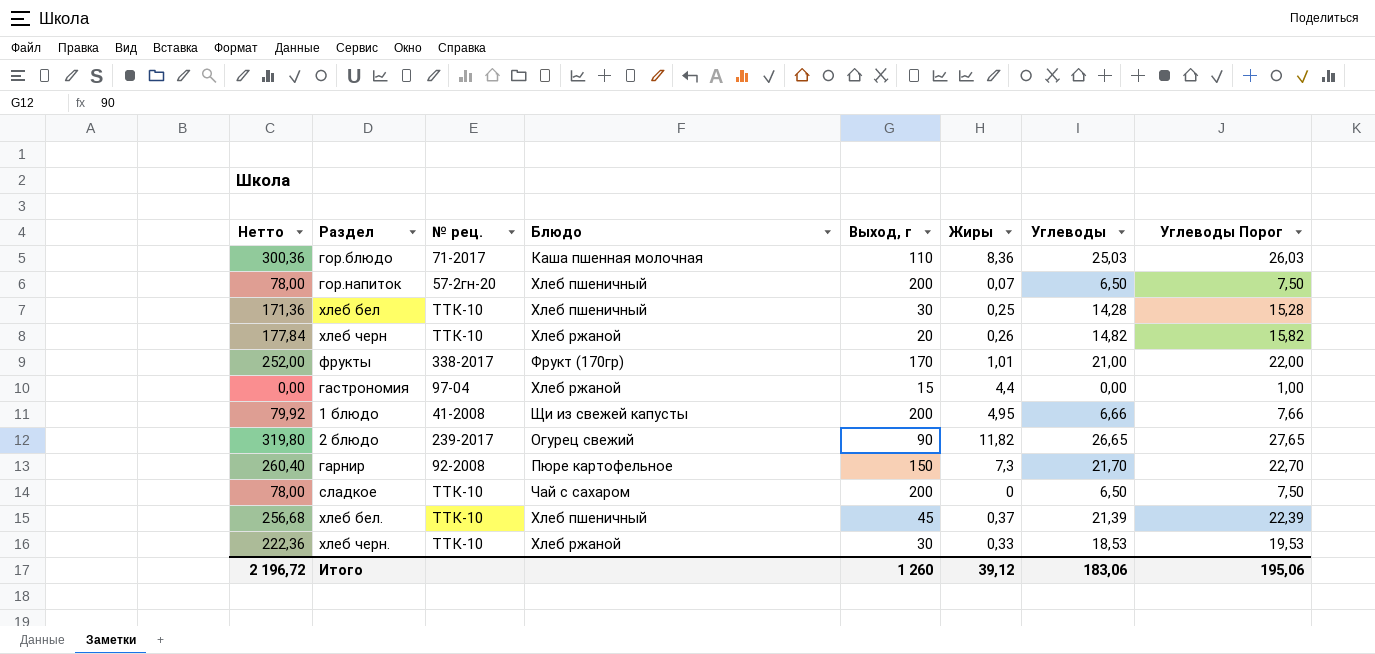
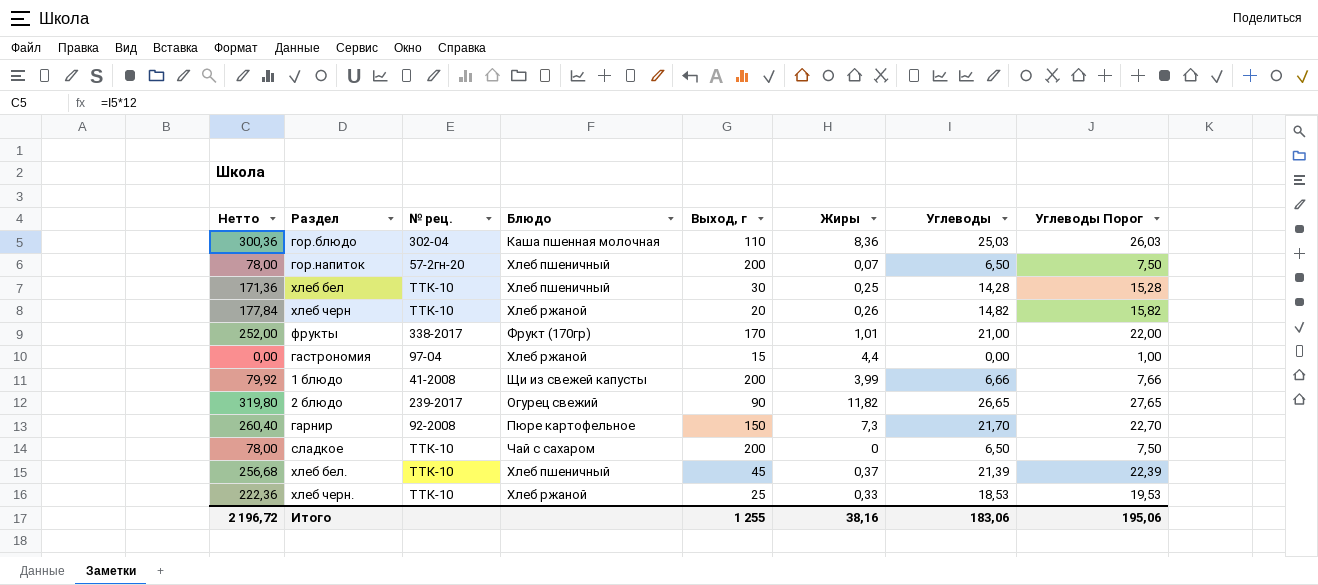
гор.блюдо | № рец.: 71-2017 -> 302-04
1 блюдо | Жиры: 4,95 -> 3,99
хлеб черн. | Выход, г: 30 -> 25
Итого | Выход, г: 1 260 -> 1 255
Итого | Жиры: 39,12 -> 38,16

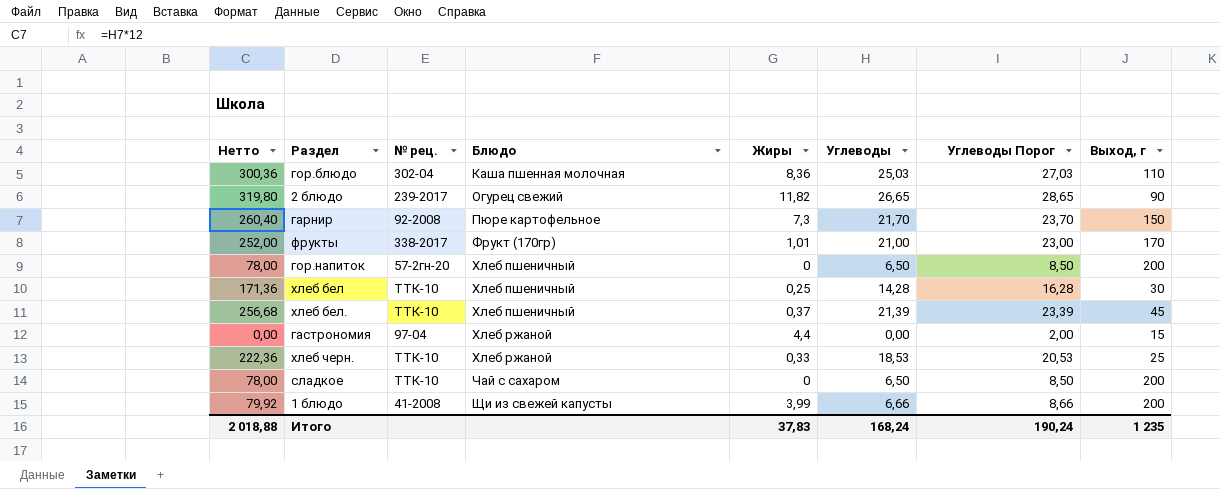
row order: none -> Блюдо ascending
column Углеводы Порог | formula: [Углеводы] + 1 -> [Углеводы] + 2
column Выход, г | position: 5 -> 8
row хлеб черн: 177,84 | ТТК-10 | Хлеб ржаной | 20 | 0,26 | 14,82 | 15,82 -> none
гор.напиток | Жиры: 0,07 -> 0
Итого | Нетто: 2 196,72 -> 2 018,88
Итого | Жиры: 38,16 -> 37,83
Итого | Углеводы: 183,06 -> 168,24
Итого | Углеводы Порог: 195,06 -> 190,24
Итого | Выход, г: 1 255 -> 1 235

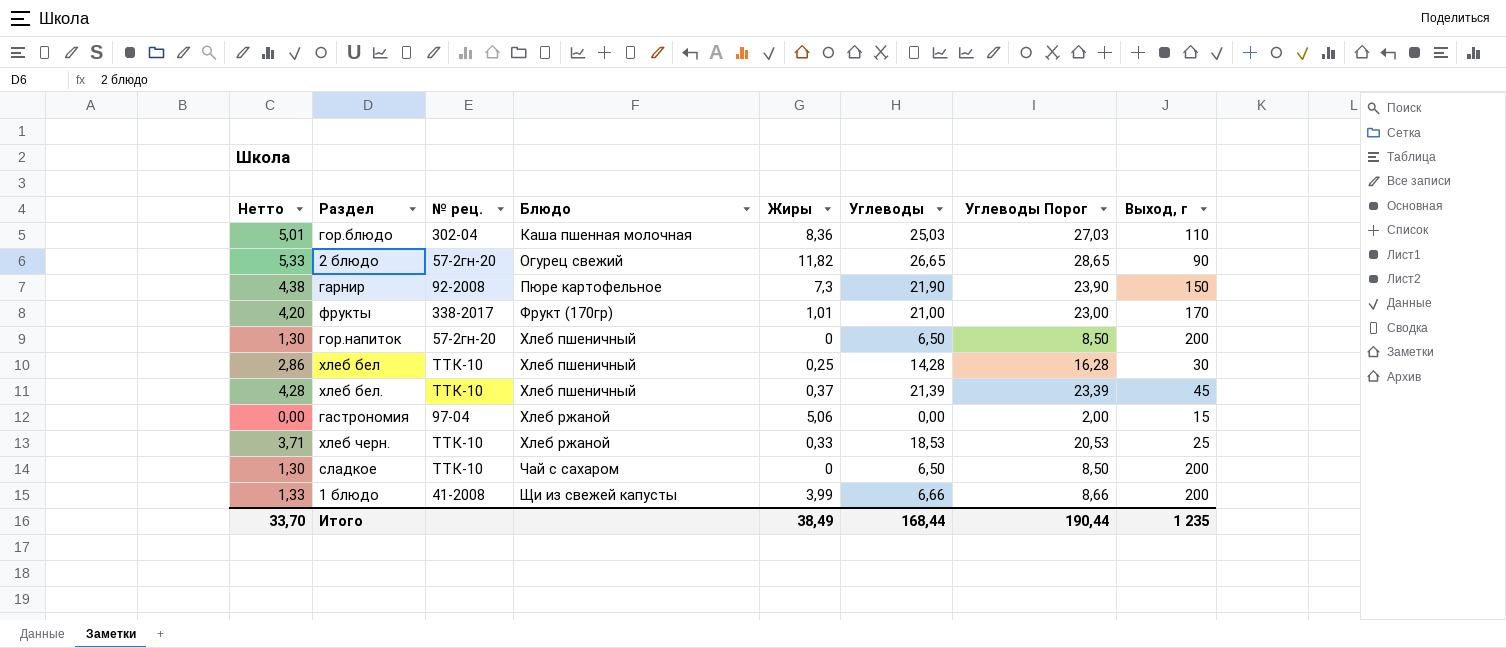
column Нетто | formula: [Углеводы] * 12 -> [Углеводы] * 0,2
2 блюдо | № рец.: 239-2017 -> 57-2гн-20
гарнир | Углеводы: 21,70 -> 21,90
гарнир | Углеводы Порог: 23,70 -> 23,90
гастрономия | Жиры: 4,4 -> 5,06
Итого | Нетто: 2 018,88 -> 33,70
Итого | Жиры: 37,83 -> 38,49
Итого | Углеводы: 168,24 -> 168,44
Итого | Углеводы Порог: 190,24 -> 190,44

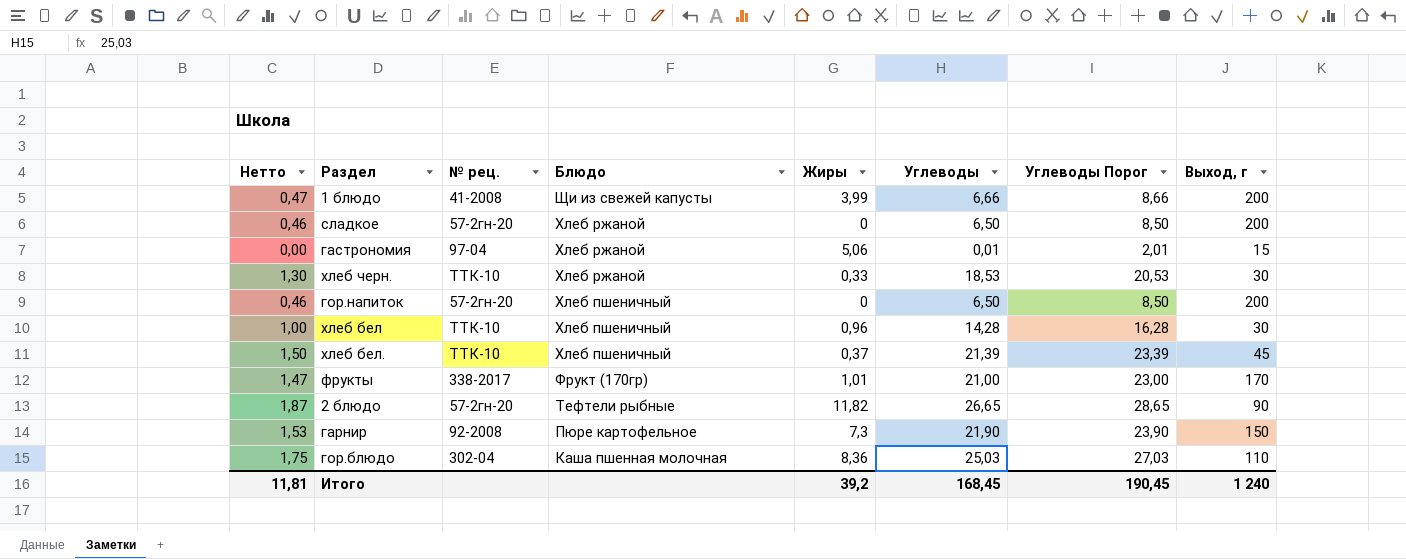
row order: Блюдо ascending -> Блюдо descending
column Нетто | formula: [Углеводы] * 0,2 -> [Углеводы] * 0,07
сладкое | № рец.: ТТК-10 -> 57-2гн-20
сладкое | Блюдо: Чай с сахаром -> Хлеб ржаной
гастрономия | Углеводы: 0,00 -> 0,01
гастрономия | Углеводы Порог: 2,00 -> 2,01
хлеб черн. | Выход, г: 25 -> 30
хлеб бел | Жиры: 0,25 -> 0,96
2 блюдо | Блюдо: Огурец свежий -> Тефтели рыбные
Итого | Нетто: 33,70 -> 11,81
Итого | Жиры: 38,49 -> 39,2
Итого | Углеводы: 168,44 -> 168,45
Итого | Углеводы Порог: 190,44 -> 190,45
Итого | Выход, г: 1 235 -> 1 240

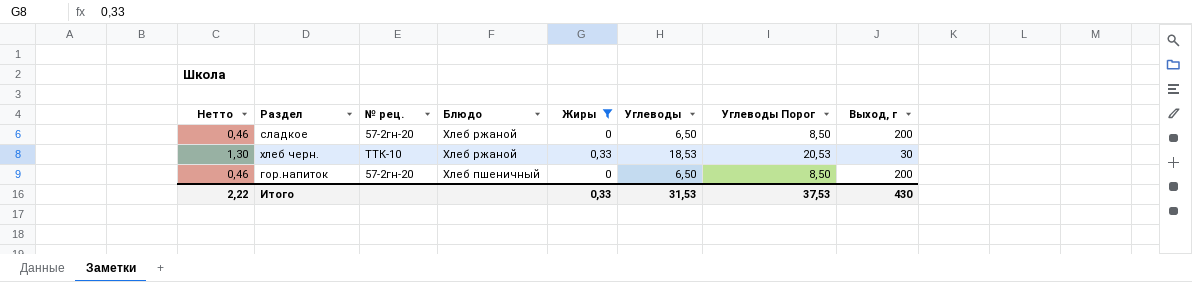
filter: none -> Жиры <= 0,33
Итого | Нетто: 11,81 -> 2,22
Итого | Жиры: 39,2 -> 0,33
Итого | Углеводы: 168,45 -> 31,53
Итого | Углеводы Порог: 190,45 -> 37,53
Итого | Выход, г: 1 240 -> 430

